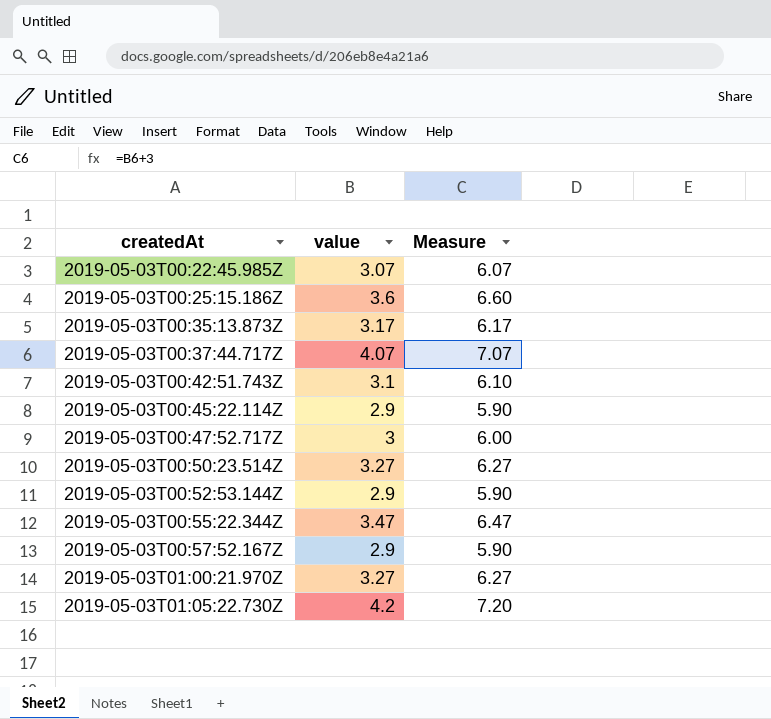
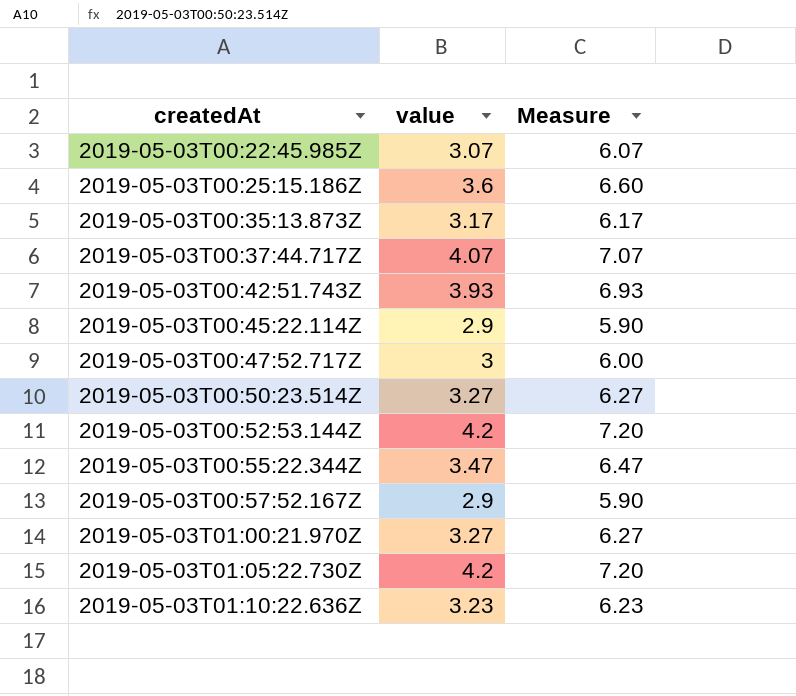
2019-05-03T00:42:51.743Z | value: 3.1 -> 3.93
2019-05-03T00:42:51.743Z | Measure: 6.10 -> 6.93
2019-05-03T00:52:53.144Z | value: 2.9 -> 4.2
2019-05-03T00:52:53.144Z | Measure: 5.90 -> 7.20
row 2019-05-03T01:10:22.636Z: none -> 3.23 | 6.23

